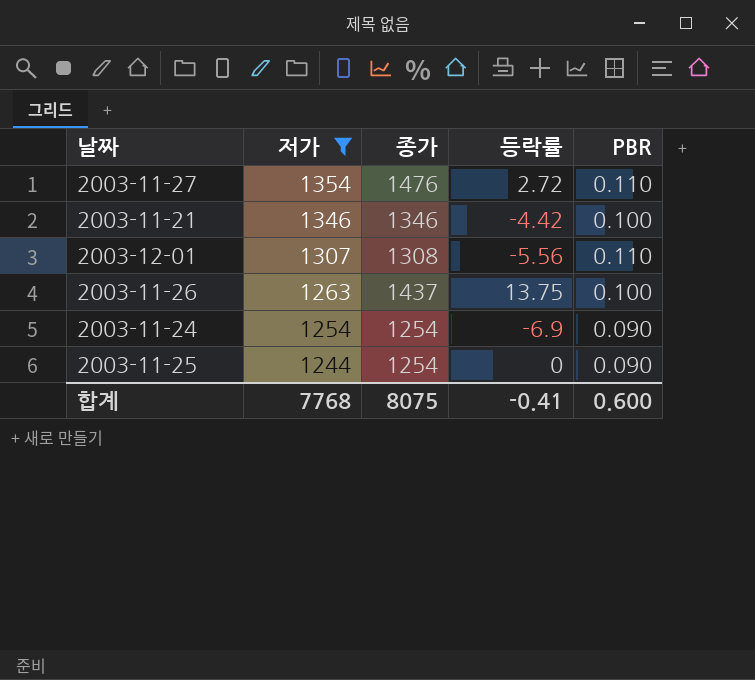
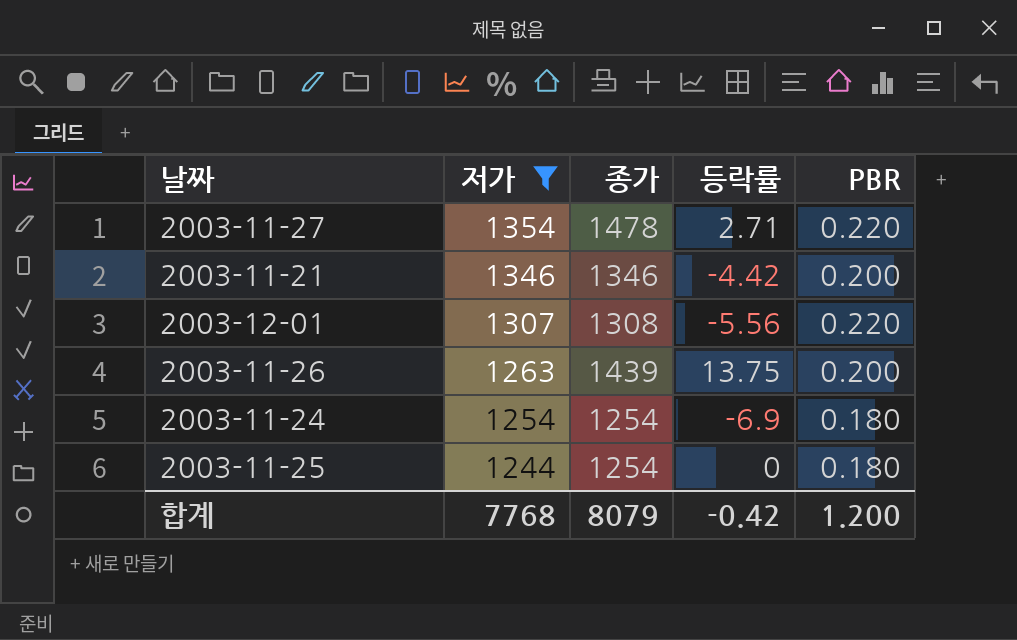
2003-11-27 | 종가: 1476 -> 1478
2003-11-27 | 등락률: 2.72 -> 2.71
2003-11-27 | PBR: 0.110 -> 0.220
2003-11-21 | PBR: 0.100 -> 0.200
2003-12-01 | PBR: 0.110 -> 0.220
2003-11-26 | 종가: 1437 -> 1439
2003-11-26 | PBR: 0.100 -> 0.200
2003-11-24 | PBR: 0.090 -> 0.180
2003-11-25 | PBR: 0.090 -> 0.180
합계 | 종가: 8075 -> 8079
합계 | 등락률: -0.41 -> -0.42
합계 | PBR: 0.600 -> 1.200

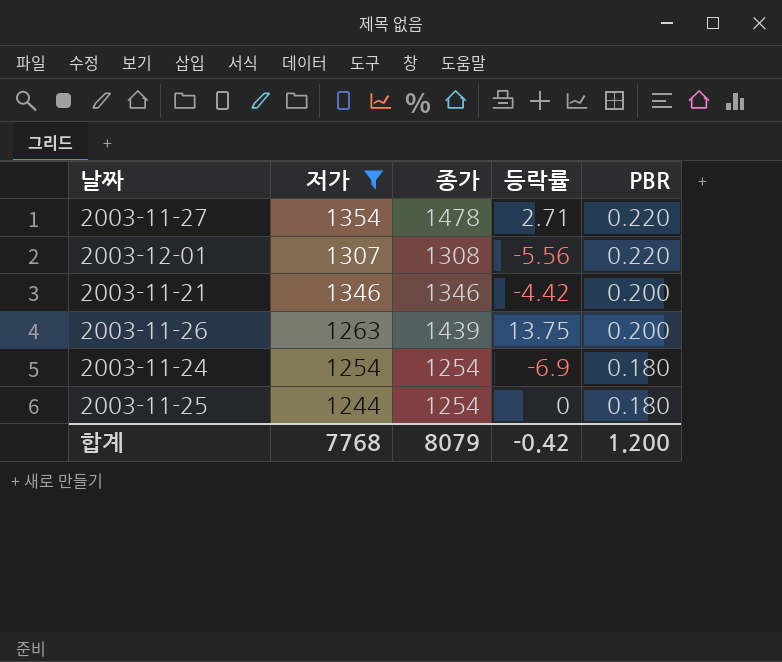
row order: 저가 descending -> PBR descending

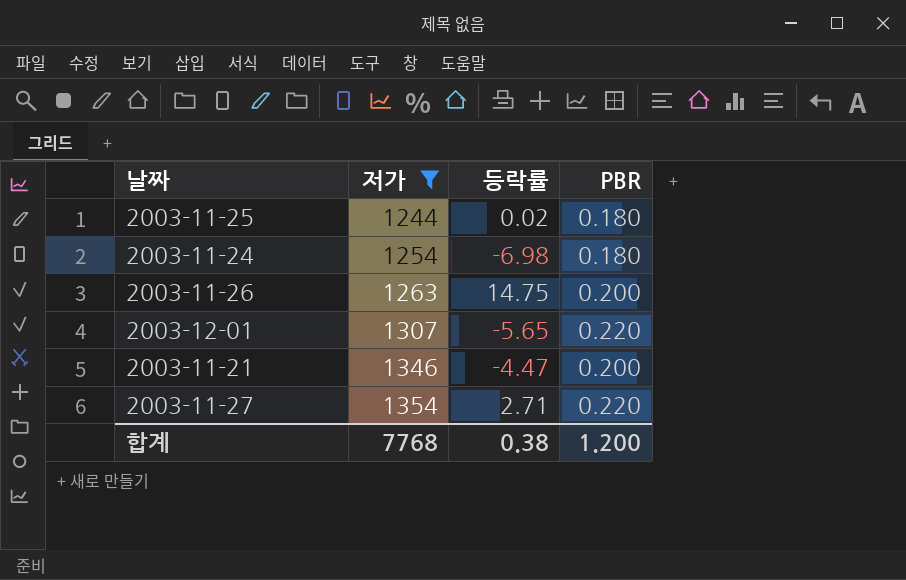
row order: PBR descending -> 저가 ascending
column 종가 | position: 3 -> none
2003-11-25 | 등락률: 0 -> 0.02
2003-11-24 | 등락률: -6.9 -> -6.98
2003-11-26 | 등락률: 13.75 -> 14.75
2003-12-01 | 등락률: -5.56 -> -5.65
2003-11-21 | 등락률: -4.42 -> -4.47
합계 | 등락률: -0.42 -> 0.38

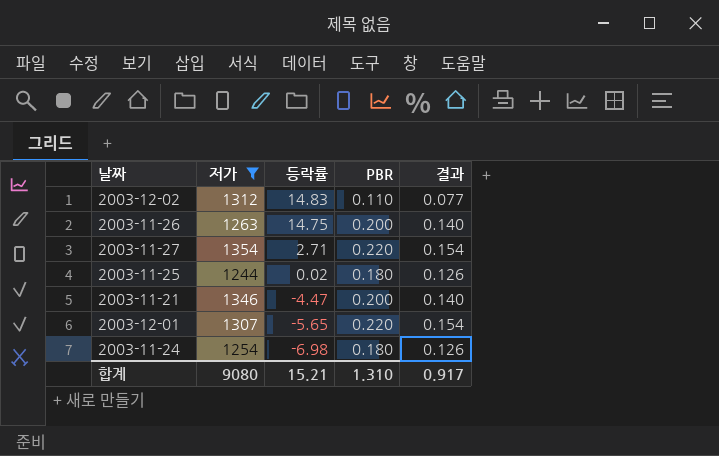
row order: 저가 ascending -> 등락률 descending
column 결과 | formula: none -> [PBR] * 0.7
row 2003-12-02: none -> 1312 | 14.83 | 0.110 | 0.077
합계 | 저가: 7768 -> 9080
합계 | 등락률: 0.38 -> 15.21
합계 | PBR: 1.200 -> 1.310

